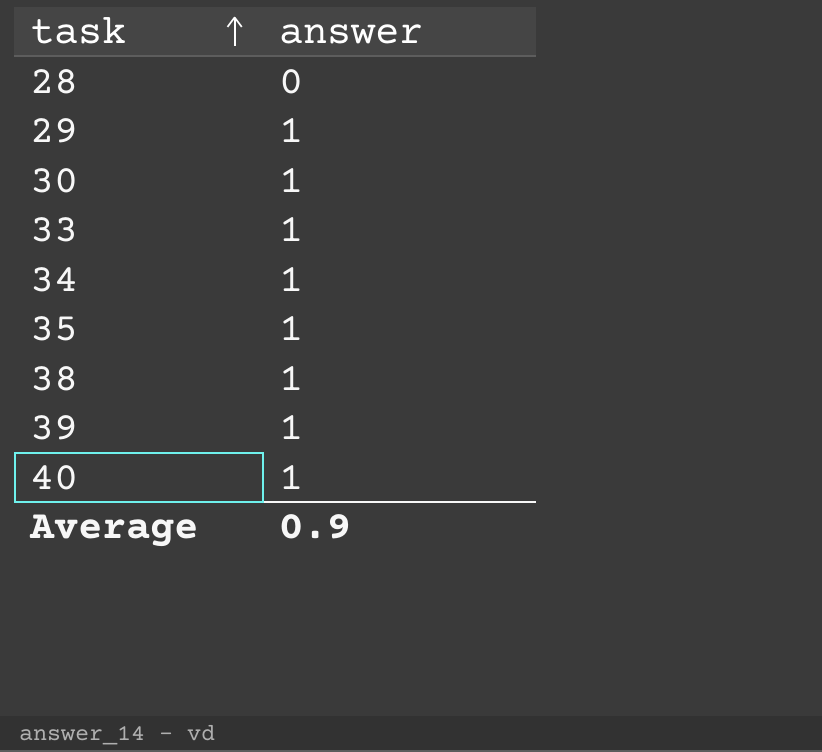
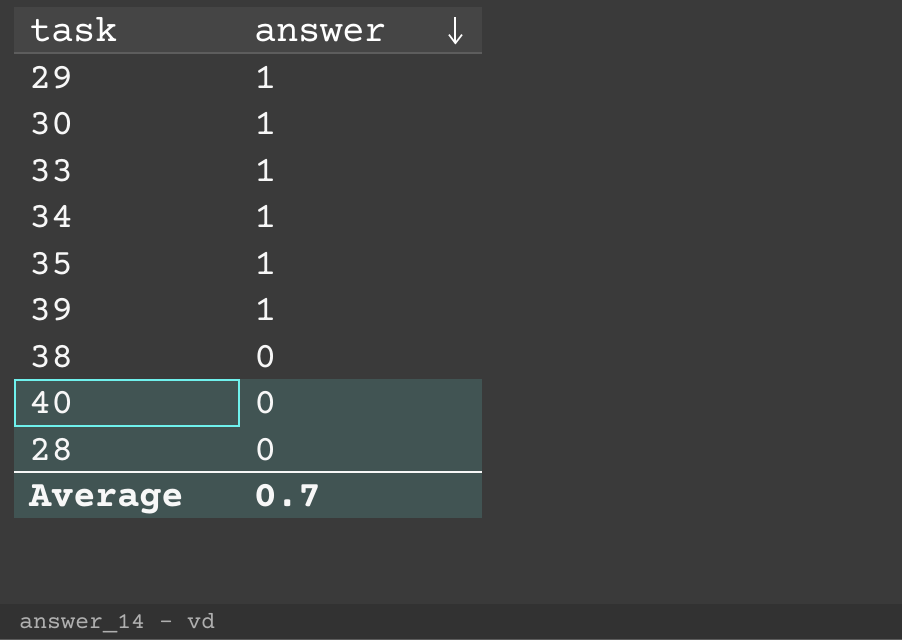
row order: task ascending -> answer descending
38 | answer: 1 -> 0
40 | answer: 1 -> 0
Average | answer: 0.9 -> 0.7

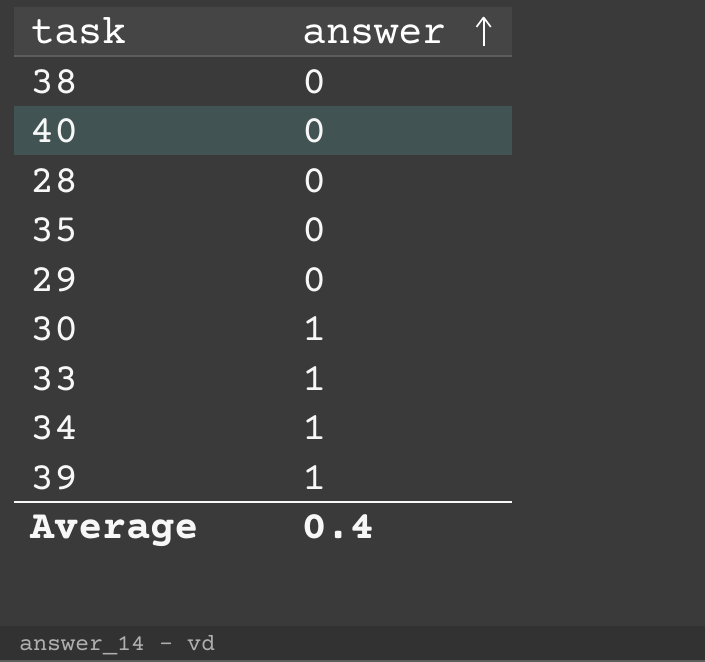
row order: answer descending -> answer ascending
35 | answer: 1 -> 0
29 | answer: 1 -> 0
Average | answer: 0.7 -> 0.4

